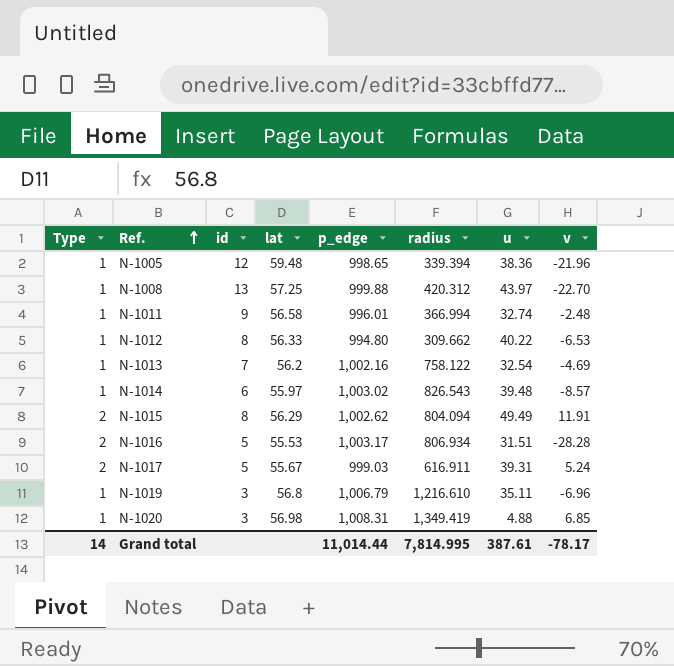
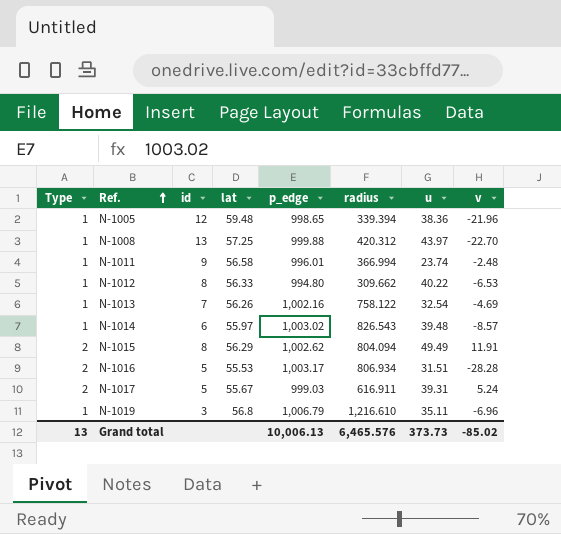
row N-1020: 1 | 3 | 56.98 | 1,008.31 | 1,349.419 | 4.88 | 6.85 -> none
N-1011 | u: 32.74 -> 23.74
N-1013 | lat: 56.2 -> 56.26
Grand total | Type: 14 -> 13
Grand total | p_edge: 11,014.44 -> 10,006.13
Grand total | radius: 7,814.995 -> 6,465.576
Grand total | u: 387.61 -> 373.73
Grand total | v: -78.17 -> -85.02

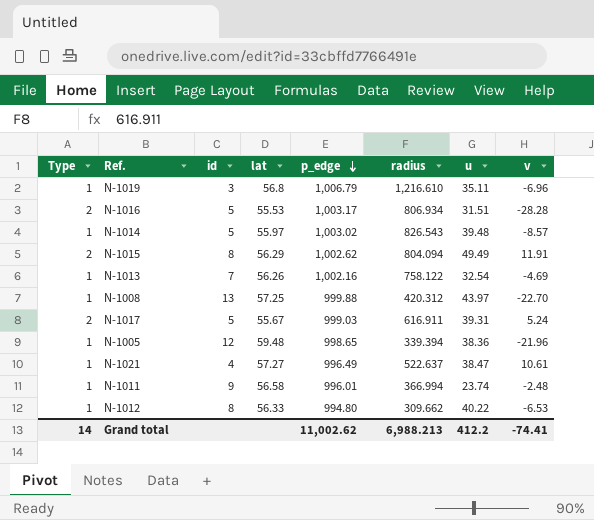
row order: Ref. ascending -> p_edge descending
N-1014 | id: 6 -> 5
row N-1021: none -> 1 | 4 | 57.27 | 996.49 | 522.637 | 38.47 | 10.61
Grand total | Type: 13 -> 14
Grand total | p_edge: 10,006.13 -> 11,002.62
Grand total | radius: 6,465.576 -> 6,988.213
Grand total | u: 373.73 -> 412.2
Grand total | v: -85.02 -> -74.41

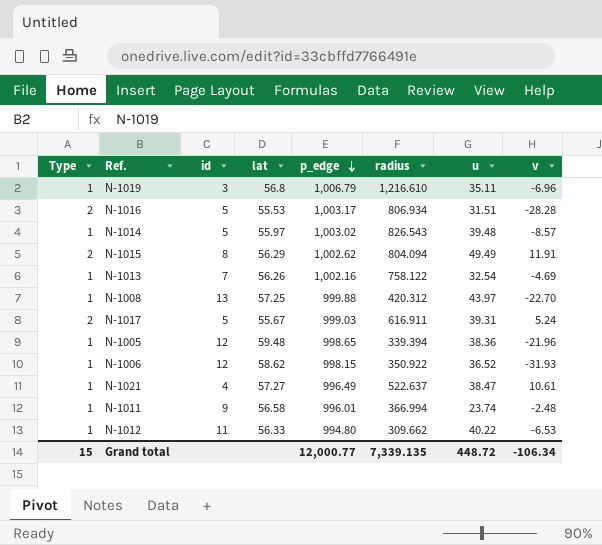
row N-1006: none -> 1 | 12 | 58.62 | 998.15 | 350.922 | 36.52 | -31.93
N-1012 | id: 8 -> 11
Grand total | Type: 14 -> 15
Grand total | p_edge: 11,002.62 -> 12,000.77
Grand total | radius: 6,988.213 -> 7,339.135
Grand total | u: 412.2 -> 448.72
Grand total | v: -74.41 -> -106.34

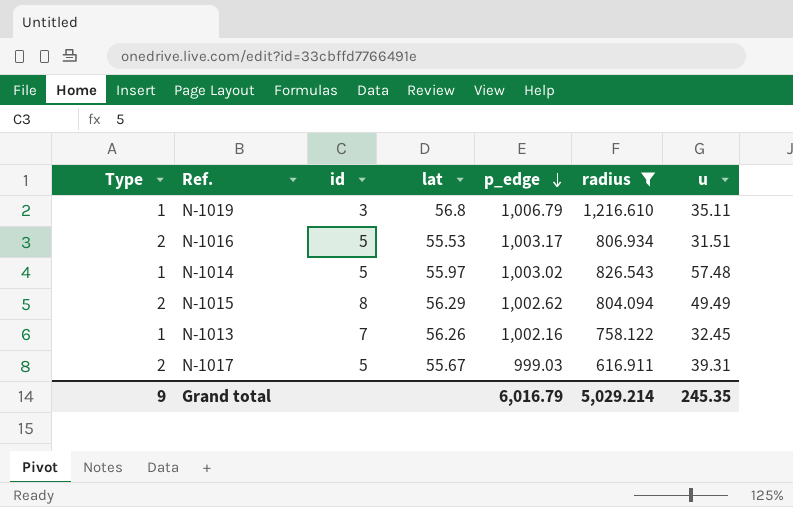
filter: none -> radius >= 616.911
column v | position: 8 -> none
N-1014 | u: 39.48 -> 57.48
N-1013 | u: 32.54 -> 32.45
Grand total | Type: 15 -> 9
Grand total | p_edge: 12,000.77 -> 6,016.79
Grand total | radius: 7,339.135 -> 5,029.214
Grand total | u: 448.72 -> 245.35

